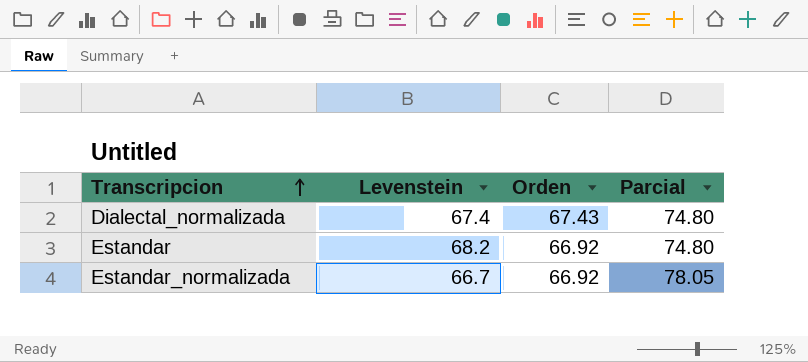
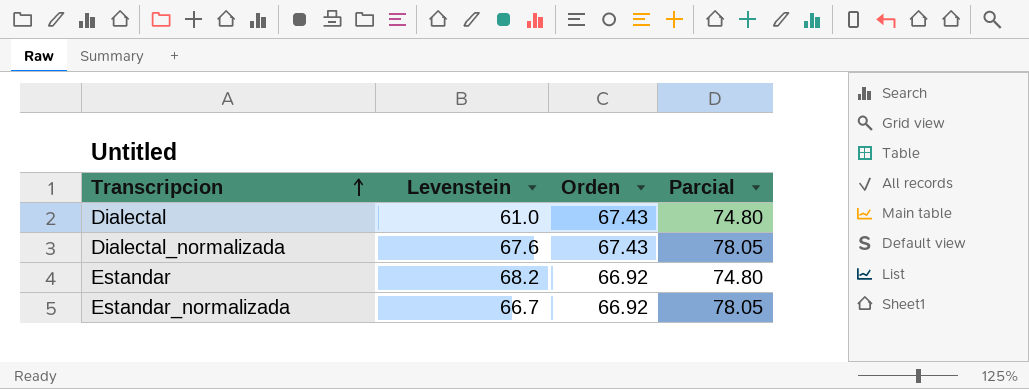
row Dialectal: none -> 61.0 | 67.43 | 74.80
Dialectal_normalizada | Levenstein: 67.4 -> 67.6
Dialectal_normalizada | Parcial: 74.80 -> 78.05

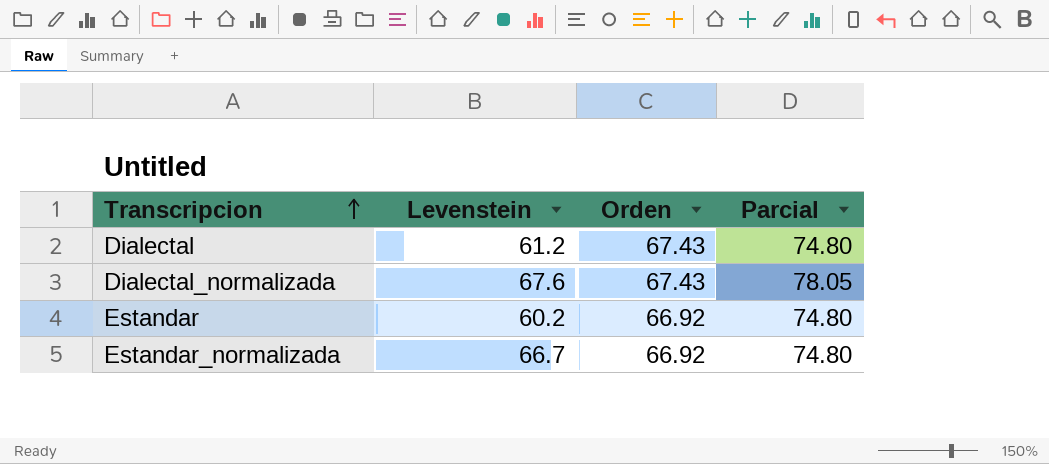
Dialectal | Levenstein: 61.0 -> 61.2
Estandar | Levenstein: 68.2 -> 60.2
Estandar_normalizada | Parcial: 78.05 -> 74.80

